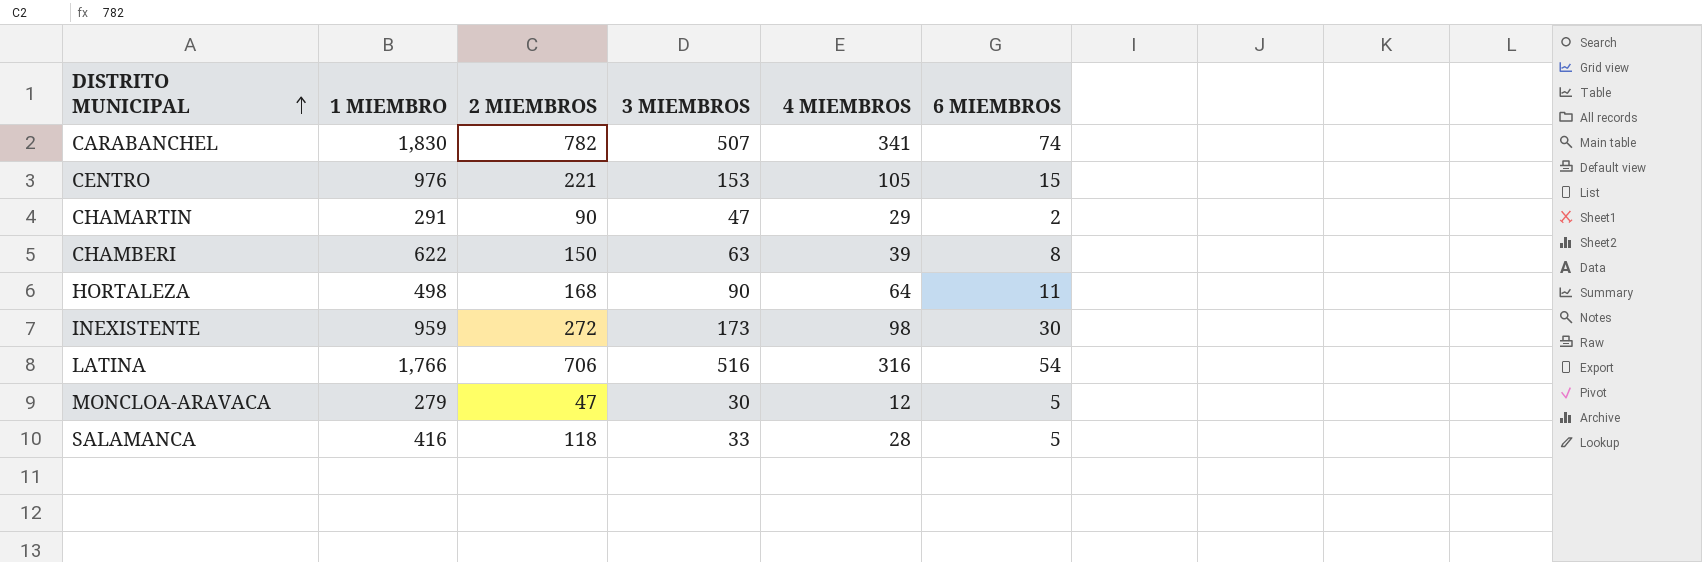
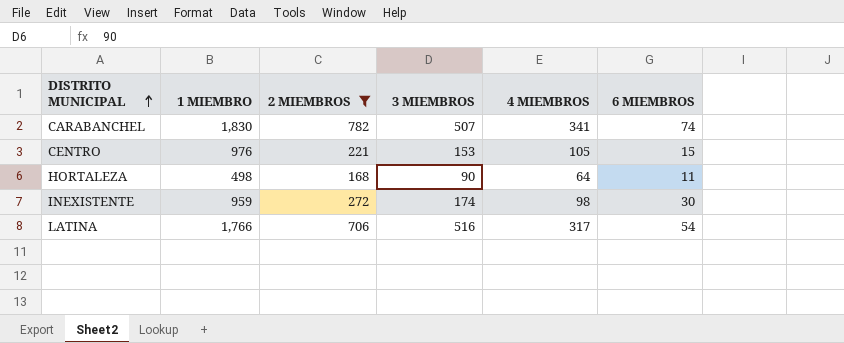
filter: none -> 2 MIEMBROS >= 168
INEXISTENTE | 3 MIEMBROS: 173 -> 174
LATINA | 4 MIEMBROS: 316 -> 317

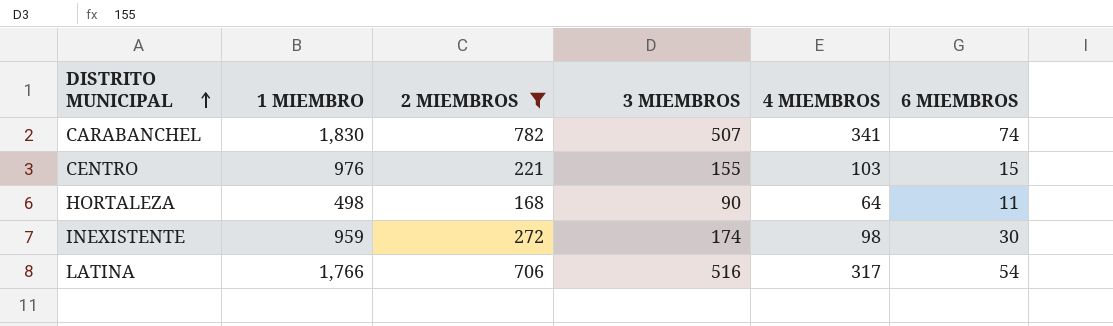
CENTRO | 3 MIEMBROS: 153 -> 155
CENTRO | 4 MIEMBROS: 105 -> 103

